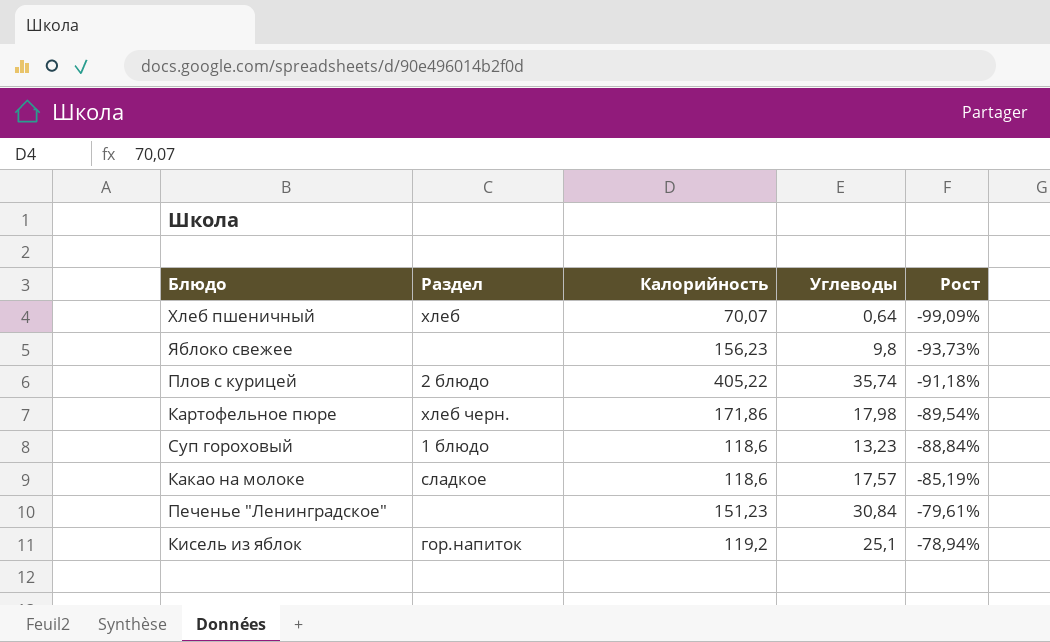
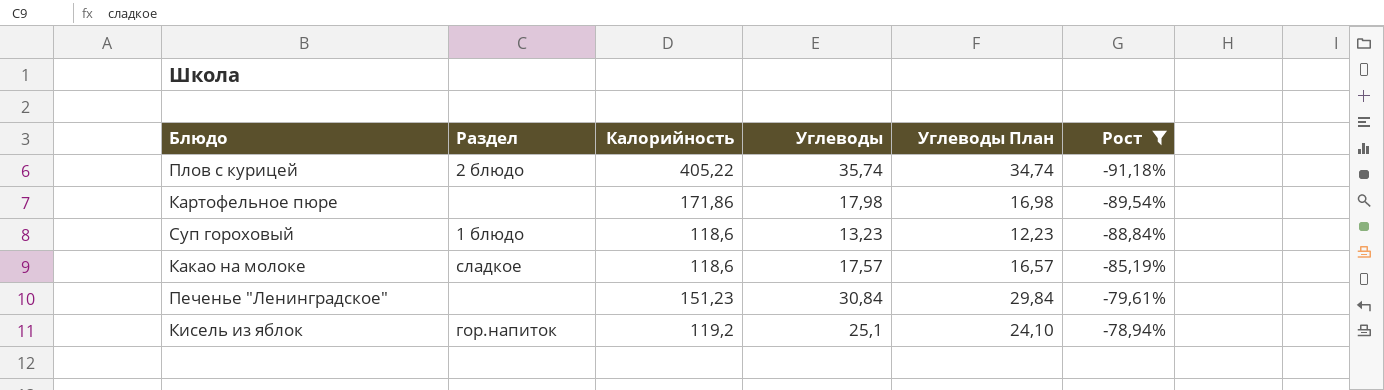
filter: none -> Рост >= -91,18%
column Углеводы План | formula: none -> [Углеводы] - 1
Картофельное пюре | Раздел: хлеб черн. -> none

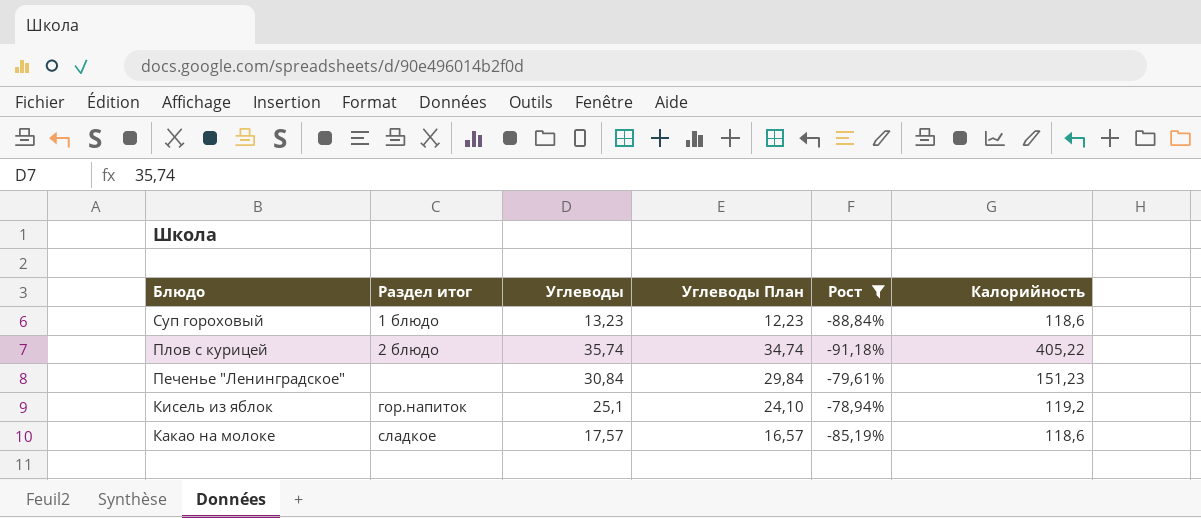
row order: Рост ascending -> Блюдо descending
column name: Раздел -> Раздел итог
column Калорийность | position: 3 -> 6
row Картофельное пюре: none | 171,86 | 17,98 | 16,98 | -89,54% -> none

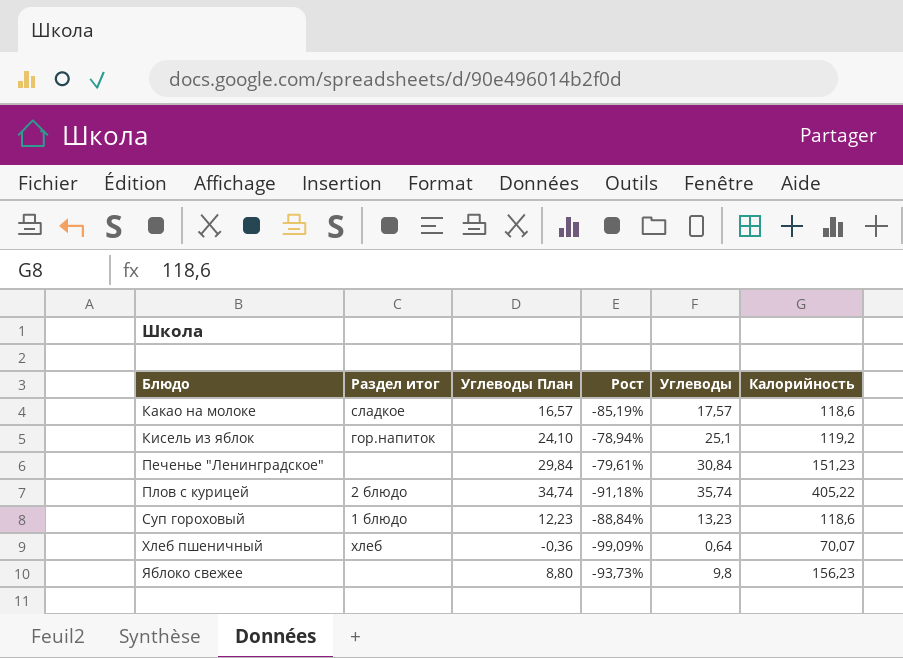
filter: Рост >= -91,18% -> none
row order: Блюдо descending -> Блюдо ascending
column Углеводы | position: 3 -> 5

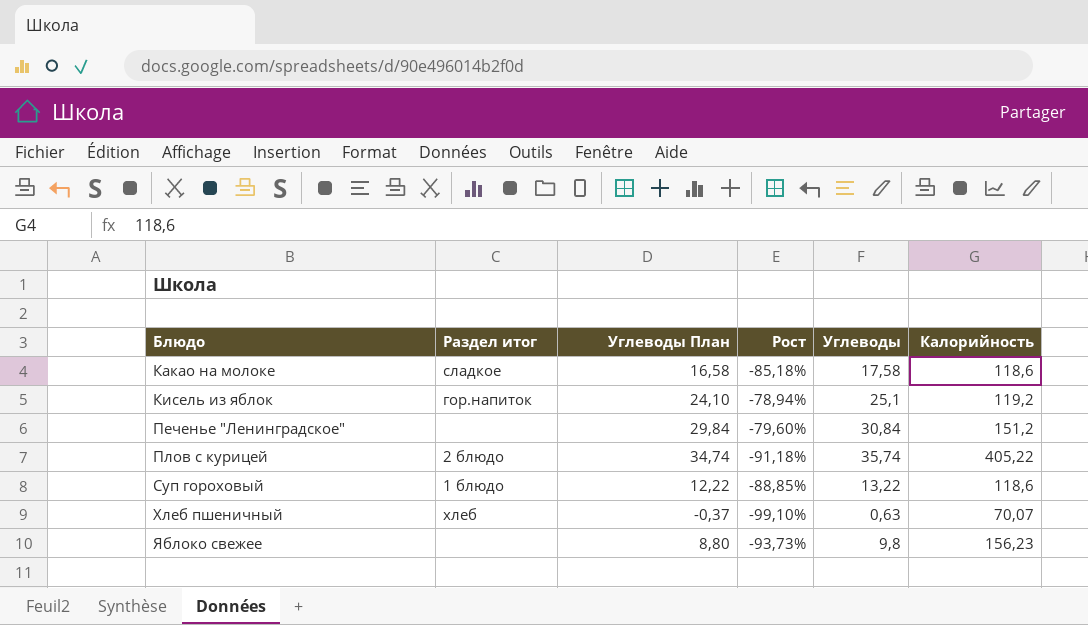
Какао на молоке | Углеводы План: 16,57 -> 16,58
Какао на молоке | Рост: -85,19% -> -85,18%
Какао на молоке | Углеводы: 17,57 -> 17,58
Печенье "Ленинградское" | Рост: -79,61% -> -79,60%
Печенье "Ленинградское" | Калорийность: 151,23 -> 151,2
Суп гороховый | Углеводы План: 12,23 -> 12,22
Суп гороховый | Рост: -88,84% -> -88,85%
Суп гороховый | Углеводы: 13,23 -> 13,22
Хлеб пшеничный | Углеводы План: -0,36 -> -0,37
Хлеб пшеничный | Рост: -99,09% -> -99,10%
Хлеб пшеничный | Углеводы: 0,64 -> 0,63

